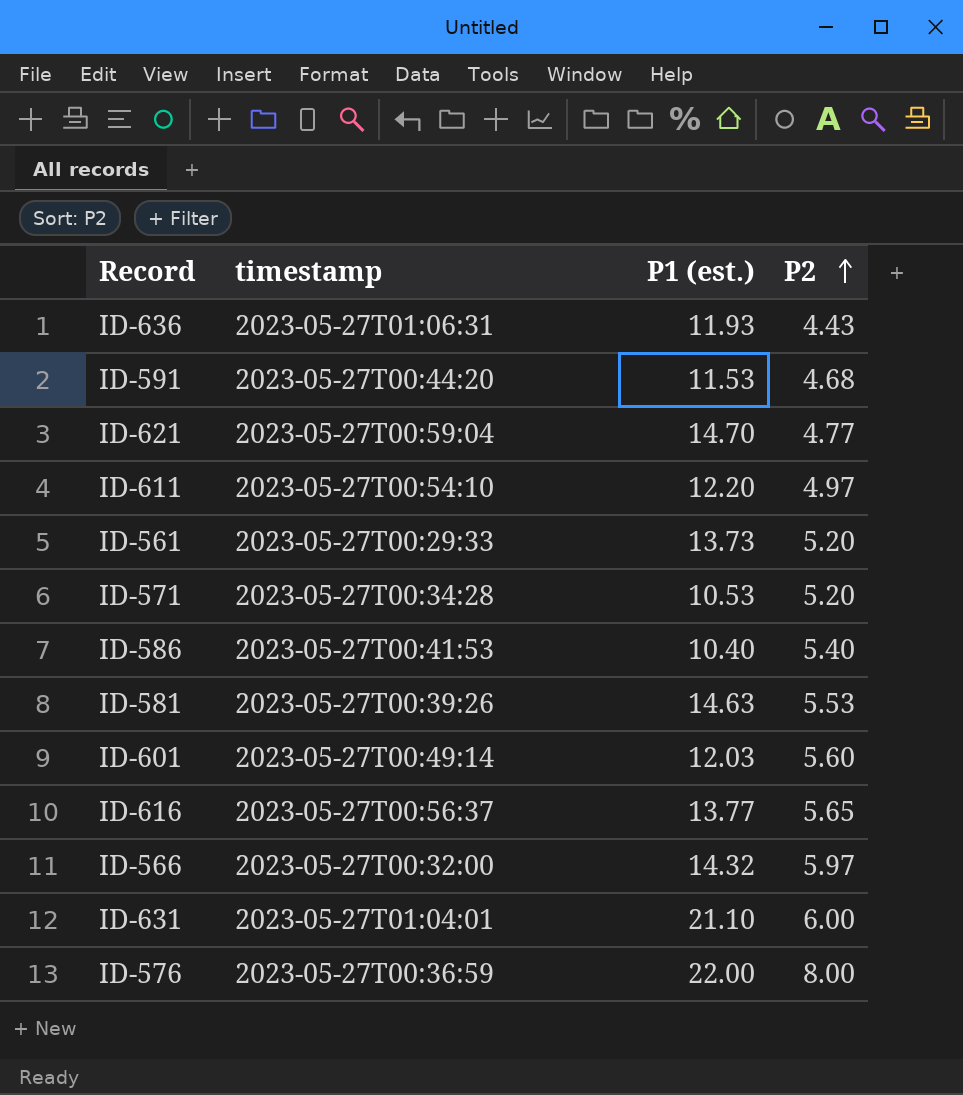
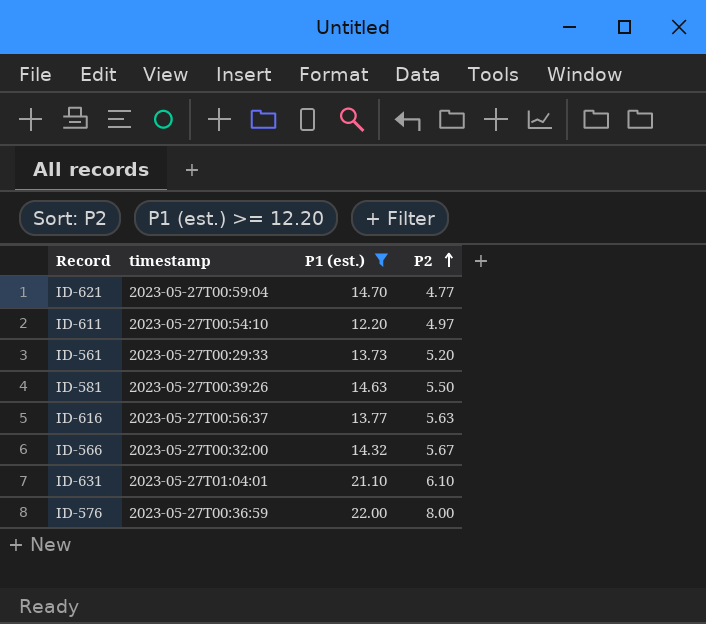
filter: none -> P1 (est.) >= 12.20
ID-581 | P2: 5.53 -> 5.50
ID-616 | P2: 5.65 -> 5.63
ID-566 | P2: 5.97 -> 5.67
ID-631 | P2: 6.00 -> 6.10

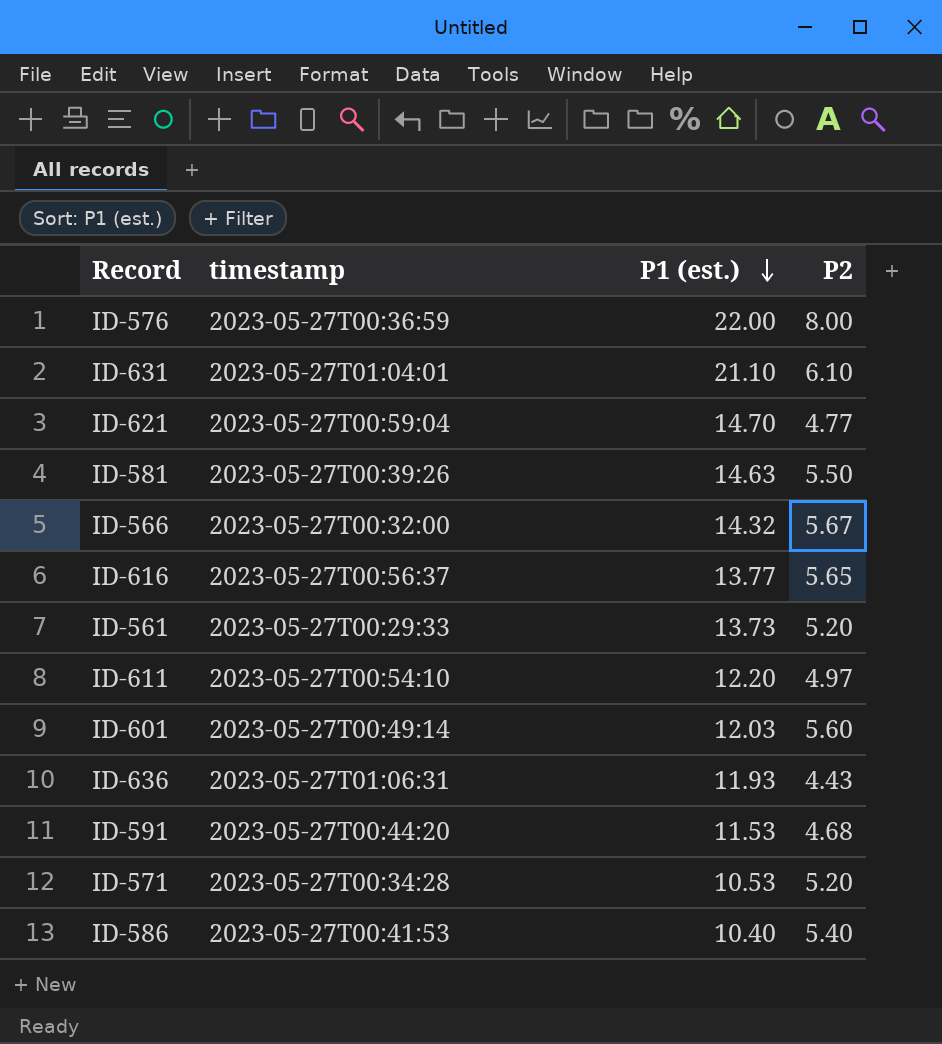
filter: P1 (est.) >= 12.20 -> none
row order: P2 ascending -> P1 (est.) descending
ID-616 | P2: 5.63 -> 5.65

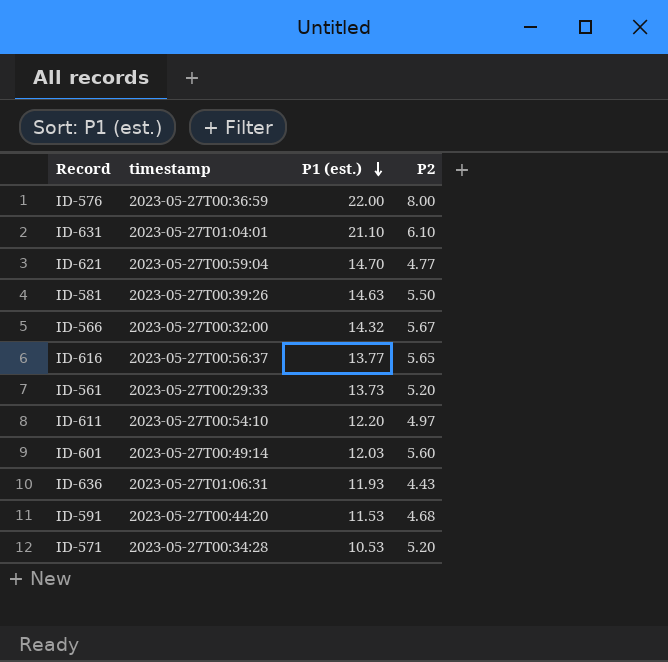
row ID-586: 2023-05-27T00:41:53 | 10.40 | 5.40 -> none

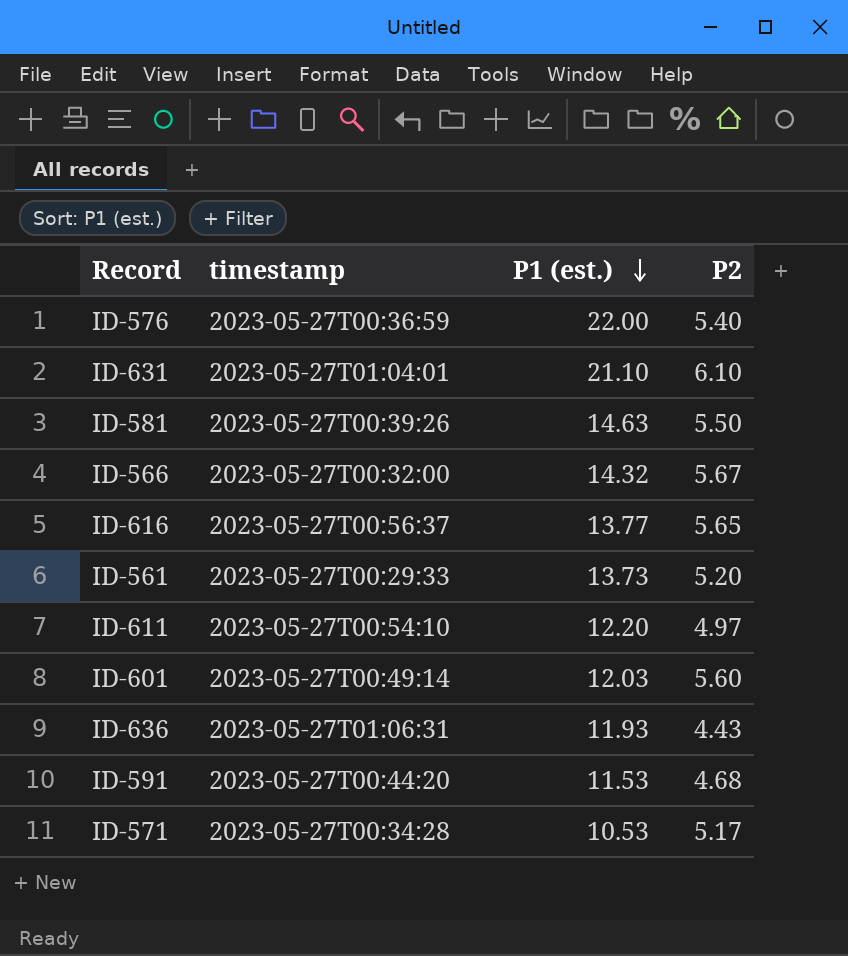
row ID-621: 2023-05-27T00:59:04 | 14.70 | 4.77 -> none
ID-576 | P2: 8.00 -> 5.40
ID-571 | P2: 5.20 -> 5.17

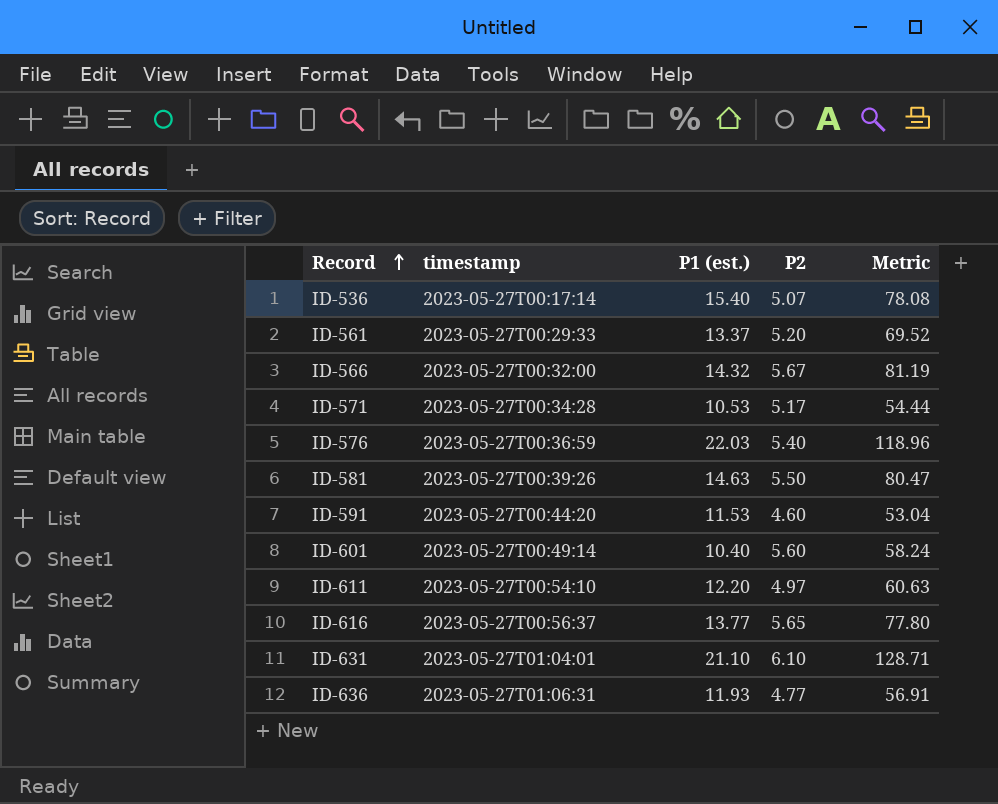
row order: P1 (est.) descending -> Record ascending
column Metric | formula: none -> [P1 (est.)] * [P2]
row ID-536: none -> 2023-05-27T00:17:14 | 15.40 | 5.07 | 78.08
ID-561 | P1 (est.): 13.73 -> 13.37
ID-576 | P1 (est.): 22.00 -> 22.03
ID-591 | P2: 4.68 -> 4.60
ID-601 | P1 (est.): 12.03 -> 10.40
ID-636 | P2: 4.43 -> 4.77

